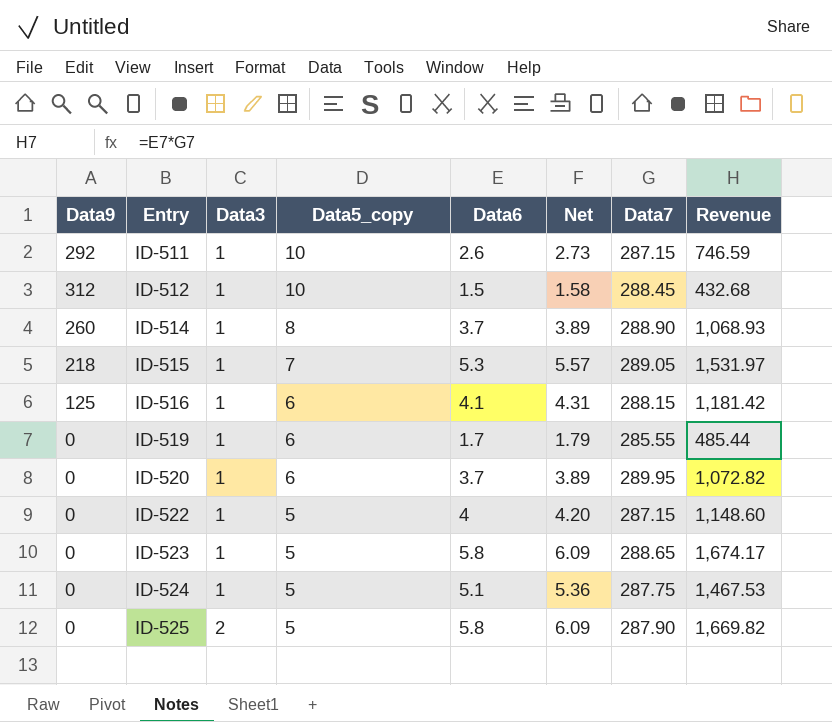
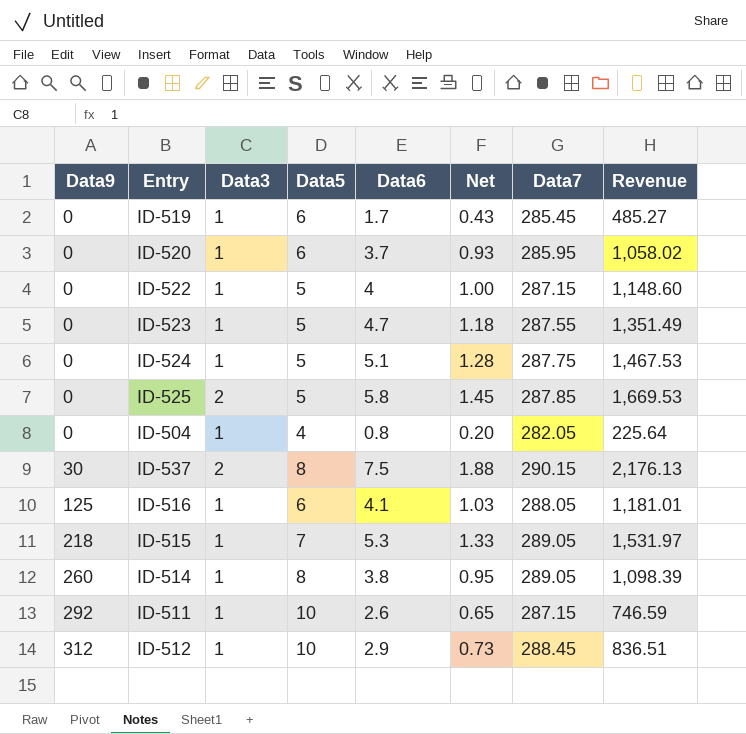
row order: Entry ascending -> Data9 ascending
column name: Data5_copy -> Data5
column Net | formula: [Data6] * 1.05 -> [Data6] * 0.25
ID-519 | Data7: 285.55 -> 285.45
ID-519 | Revenue: 485.44 -> 485.27
ID-520 | Data7: 289.95 -> 285.95
ID-520 | Revenue: 1,072.82 -> 1,058.02
ID-523 | Data6: 5.8 -> 4.7
ID-523 | Data7: 288.65 -> 287.55
ID-523 | Revenue: 1,674.17 -> 1,351.49
ID-525 | Data7: 287.90 -> 287.85
ID-525 | Revenue: 1,669.82 -> 1,669.53
row ID-504: none -> 0 | 1 | 4 | 0.8 | 0.20 | 282.05 | 225.64
row ID-537: none -> 30 | 2 | 8 | 7.5 | 1.88 | 290.15 | 2,176.13
ID-516 | Data7: 288.15 -> 288.05
ID-516 | Revenue: 1,181.42 -> 1,181.01
ID-514 | Data6: 3.7 -> 3.8
ID-514 | Data7: 288.90 -> 289.05
ID-514 | Revenue: 1,068.93 -> 1,098.39
ID-512 | Data6: 1.5 -> 2.9
ID-512 | Revenue: 432.68 -> 836.51

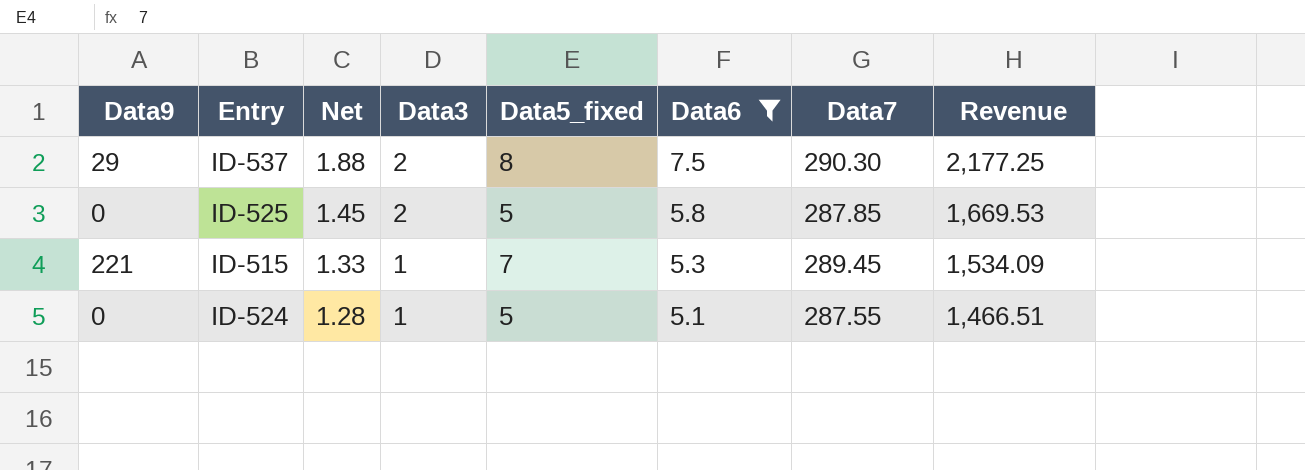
filter: none -> Data6 >= 5.1
row order: Data9 ascending -> Net descending
column Net | position: 6 -> 3
column name: Data5 -> Data5_fixed
ID-537 | Data9: 30 -> 29
ID-537 | Data7: 290.15 -> 290.30
ID-537 | Revenue: 2,176.13 -> 2,177.25
ID-515 | Data9: 218 -> 221
ID-515 | Data7: 289.05 -> 289.45
ID-515 | Revenue: 1,531.97 -> 1,534.09
ID-524 | Data7: 287.75 -> 287.55
ID-524 | Revenue: 1,467.53 -> 1,466.51

